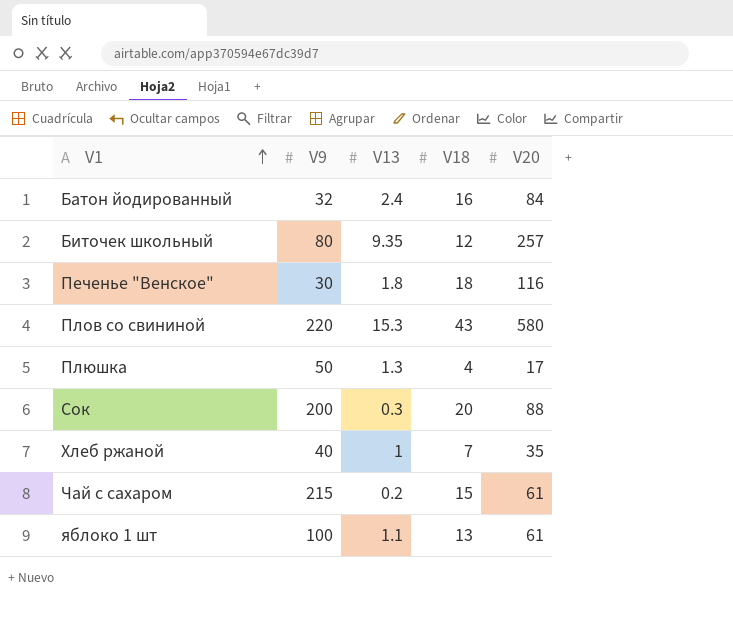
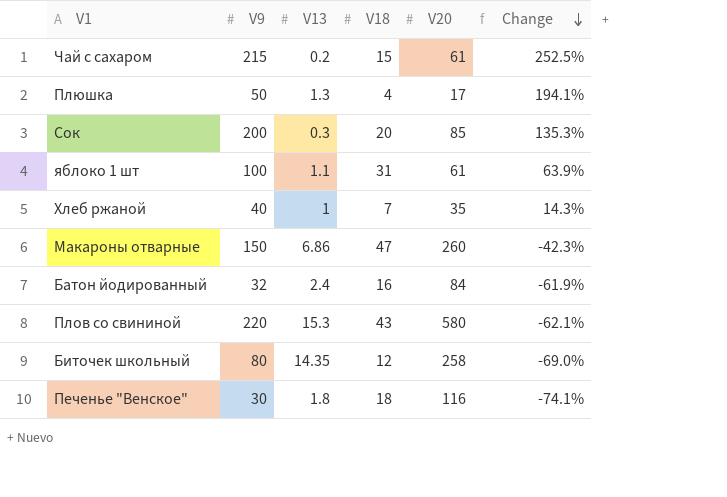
row order: V1 ascending -> Change descending
column Change | formula: none -> ([V9] - [V20]) / [V20]
Сок | V20: 88 -> 85
яблоко 1 шт | V18: 13 -> 31
row Макароны отварные: none -> 150 | 6.86 | 47 | 260 | -42.3%
Биточек школьный | V13: 9.35 -> 14.35
Биточек школьный | V20: 257 -> 258

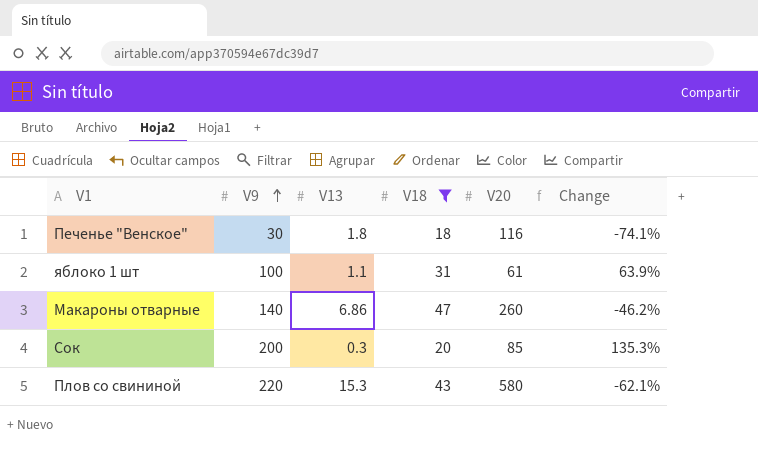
filter: none -> V18 >= 18
row order: Change descending -> V9 ascending
Макароны отварные | V9: 150 -> 140
Макароны отварные | Change: -42.3% -> -46.2%

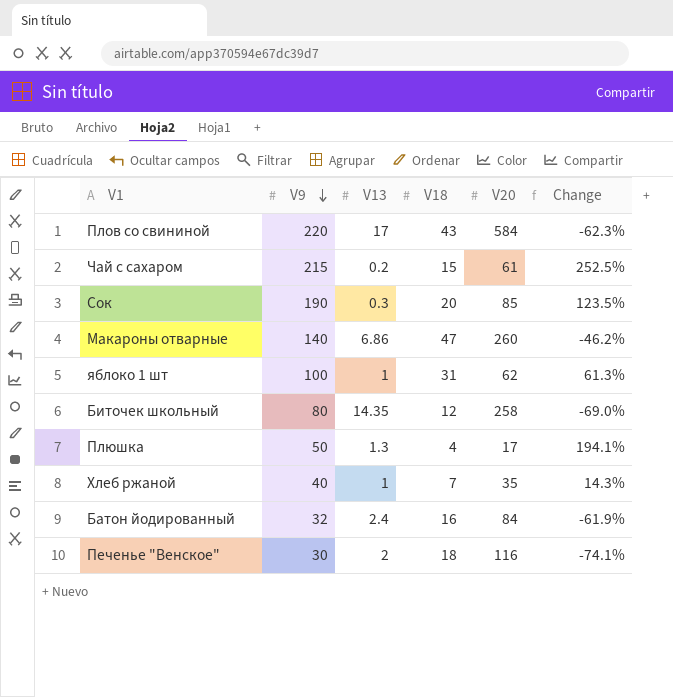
filter: V18 >= 18 -> none
row order: V9 ascending -> V9 descending
Плов со свининой | V13: 15.3 -> 17
Плов со свининой | V20: 580 -> 584
Плов со свининой | Change: -62.1% -> -62.3%
Сок | V9: 200 -> 190
Сок | Change: 135.3% -> 123.5%
яблоко 1 шт | V13: 1.1 -> 1
яблоко 1 шт | V20: 61 -> 62
яблоко 1 шт | Change: 63.9% -> 61.3%
Печенье "Венское" | V13: 1.8 -> 2

